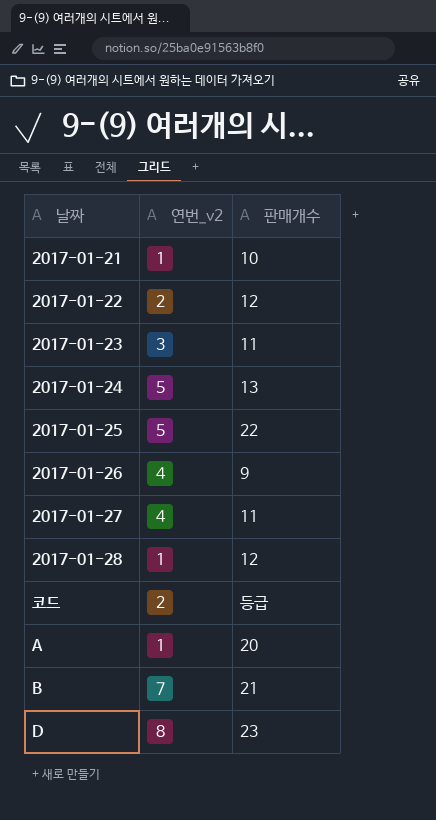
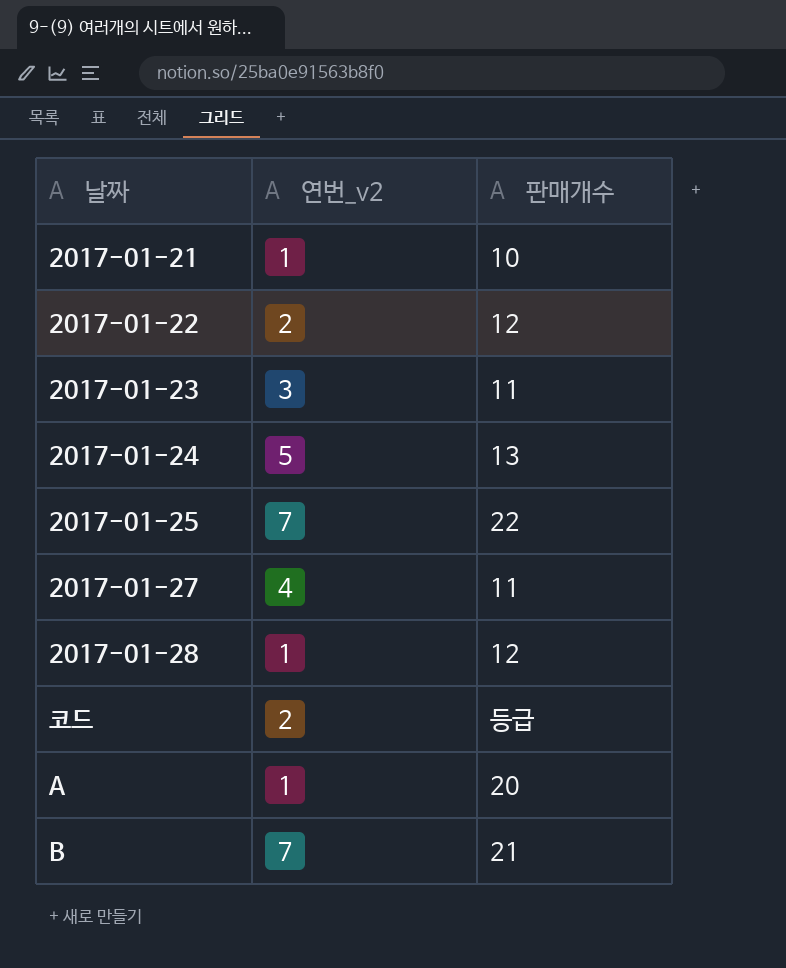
row 2017-01-26: 4 | 9 -> none
row D: 8 | 23 -> none
2017-01-25 | 연번_v2: 5 -> 7

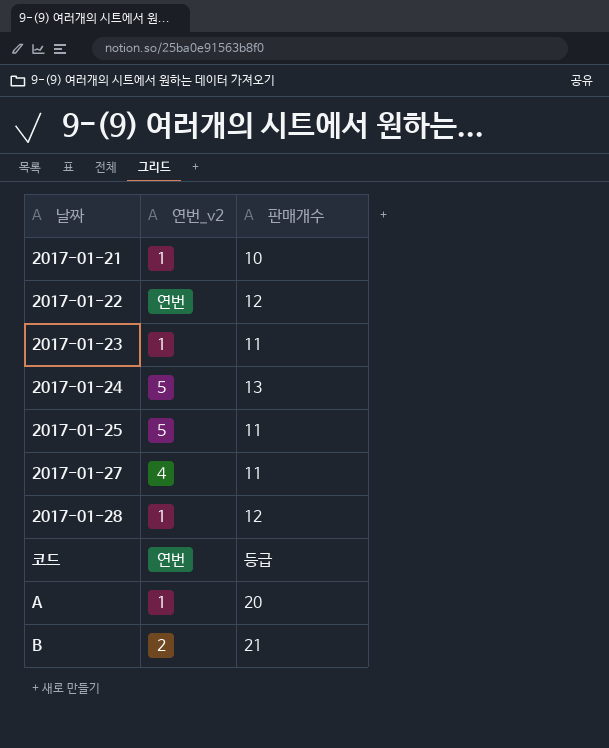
2017-01-22 | 연번_v2: 2 -> 연번
2017-01-23 | 연번_v2: 3 -> 1
2017-01-25 | 연번_v2: 7 -> 5
2017-01-25 | 판매개수: 22 -> 11
코드 | 연번_v2: 2 -> 연번
B | 연번_v2: 7 -> 2

